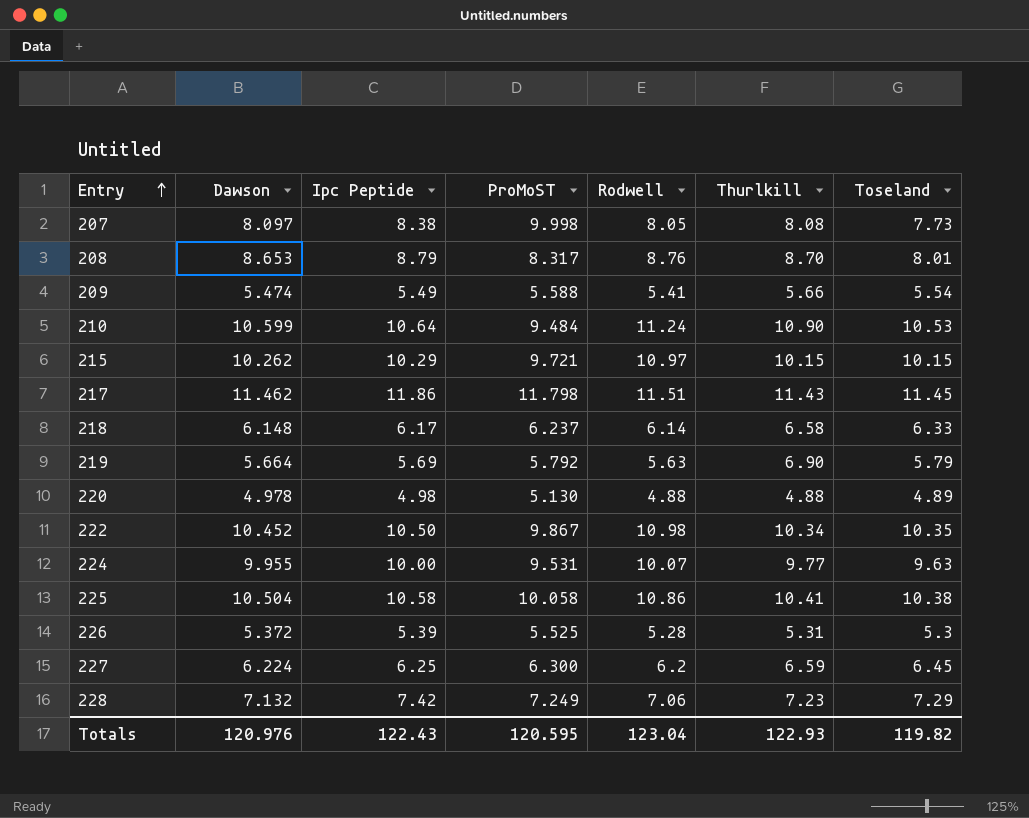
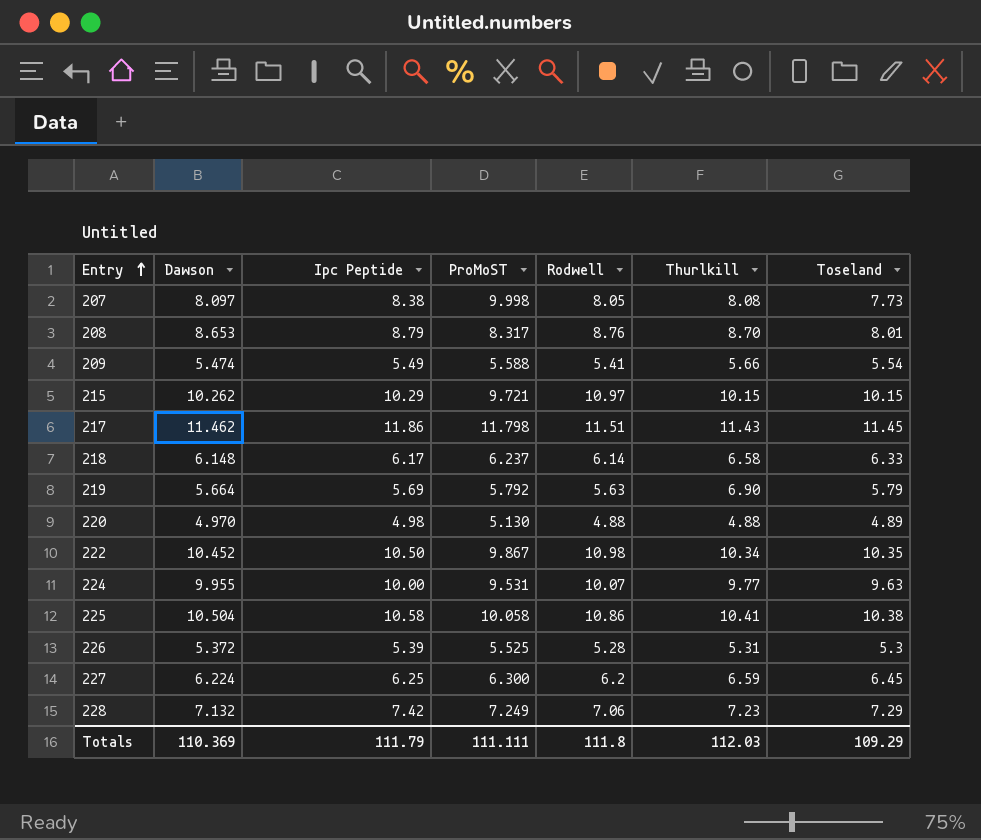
row 210: 10.599 | 10.64 | 9.484 | 11.24 | 10.90 | 10.53 -> none
220 | Dawson: 4.978 -> 4.970
Totals | Dawson: 120.976 -> 110.369
Totals | Ipc Peptide: 122.43 -> 111.79
Totals | ProMoST: 120.595 -> 111.111
Totals | Rodwell: 123.04 -> 111.8
Totals | Thurlkill: 122.93 -> 112.03
Totals | Toseland: 119.82 -> 109.29

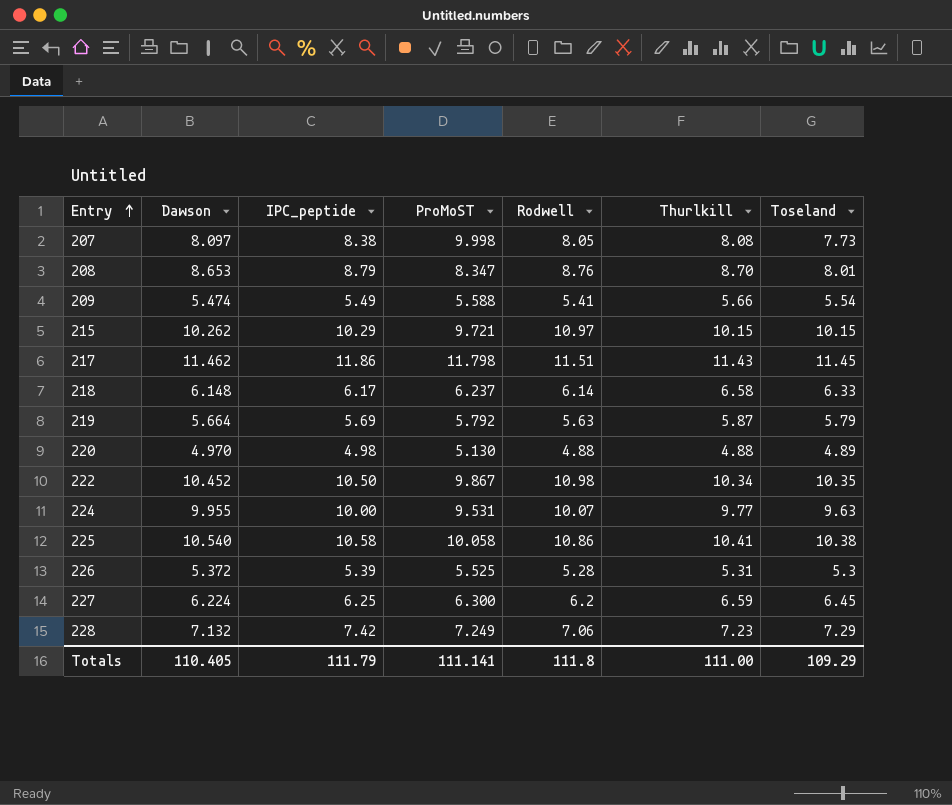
column name: Ipc Peptide -> IPC_peptide
208 | ProMoST: 8.317 -> 8.347
219 | Thurlkill: 6.90 -> 5.87
225 | Dawson: 10.504 -> 10.540
Totals | Dawson: 110.369 -> 110.405
Totals | ProMoST: 111.111 -> 111.141
Totals | Thurlkill: 112.03 -> 111.00

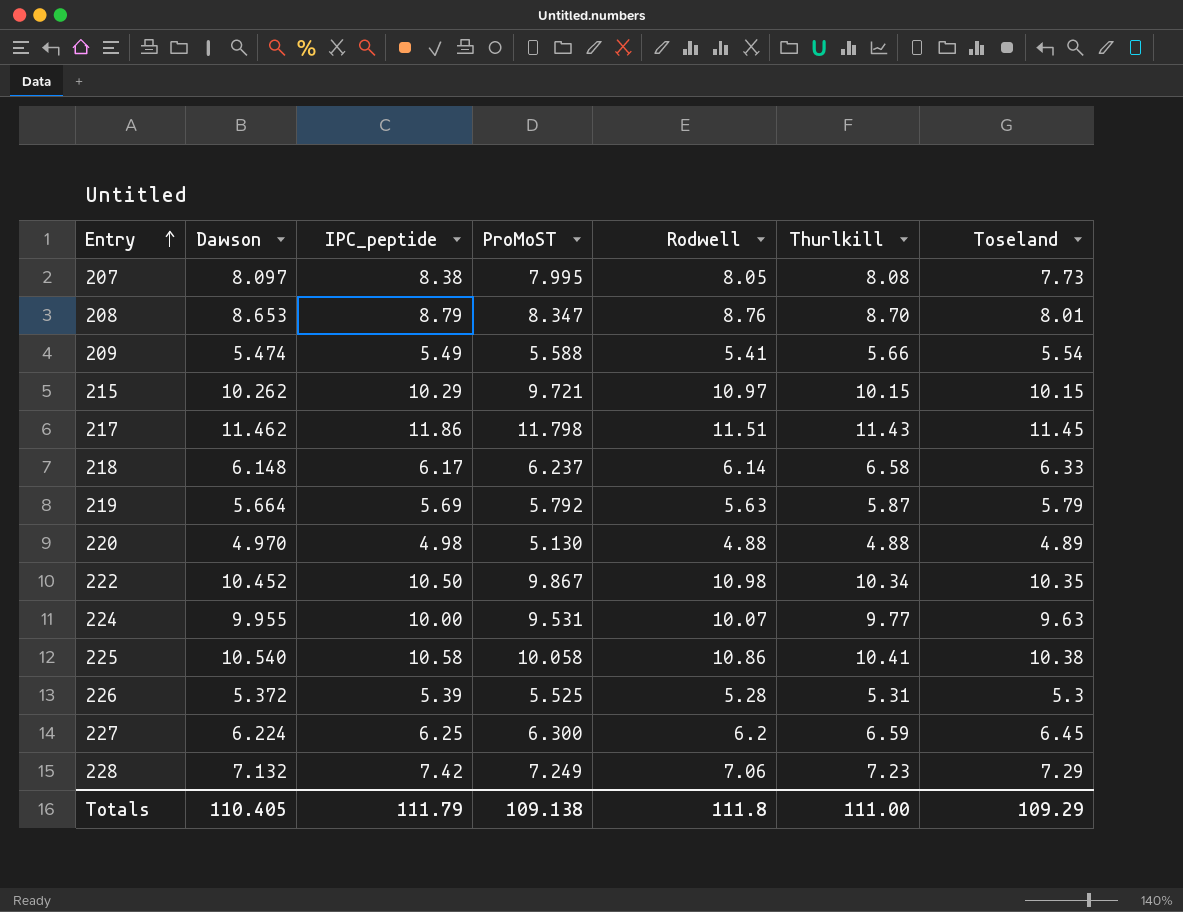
207 | ProMoST: 9.998 -> 7.995
Totals | ProMoST: 111.141 -> 109.138

